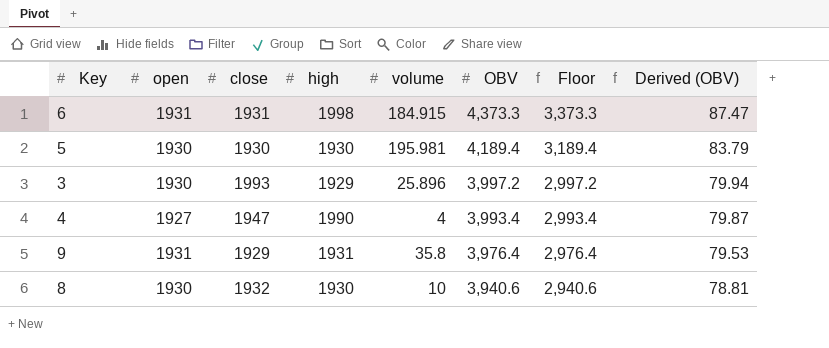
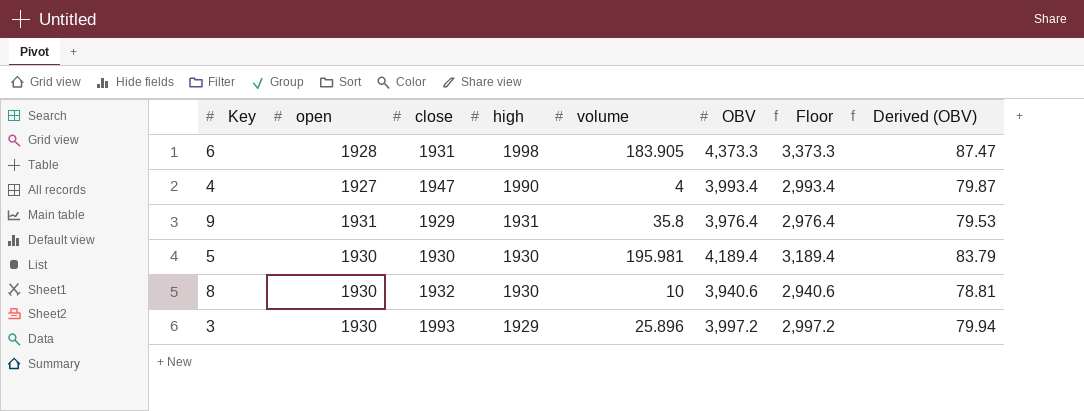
row order: OBV descending -> high descending
6 | open: 1931 -> 1928
6 | volume: 184.915 -> 183.905

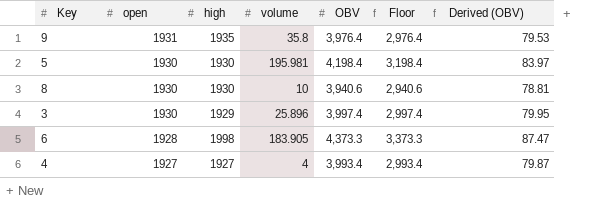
row order: high descending -> open descending
column close | position: 3 -> none
9 | high: 1931 -> 1935
5 | OBV: 4,189.4 -> 4,198.4
5 | Floor: 3,189.4 -> 3,198.4
5 | Derived (OBV): 83.79 -> 83.97
3 | OBV: 3,997.2 -> 3,997.4
3 | Floor: 2,997.2 -> 2,997.4
3 | Derived (OBV): 79.94 -> 79.95
4 | high: 1990 -> 1927

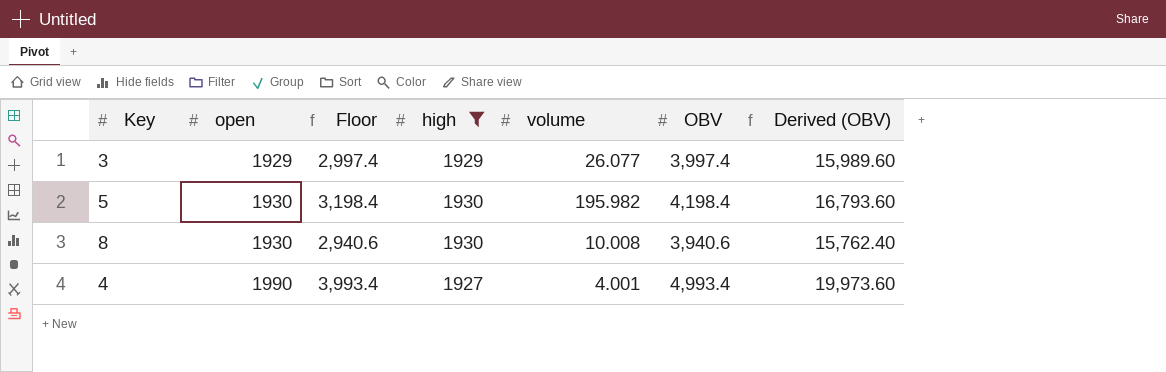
filter: none -> high <= 1930
row order: open descending -> open ascending
column Floor | position: 6 -> 3
column Derived (OBV) | formula: [OBV] * 0.02 -> [OBV] * 4
3 | open: 1930 -> 1929
3 | volume: 25.896 -> 26.077
5 | volume: 195.981 -> 195.982
8 | volume: 10 -> 10.008
4 | open: 1927 -> 1990
4 | Floor: 2,993.4 -> 3,993.4
4 | volume: 4 -> 4.001
4 | OBV: 3,993.4 -> 4,993.4

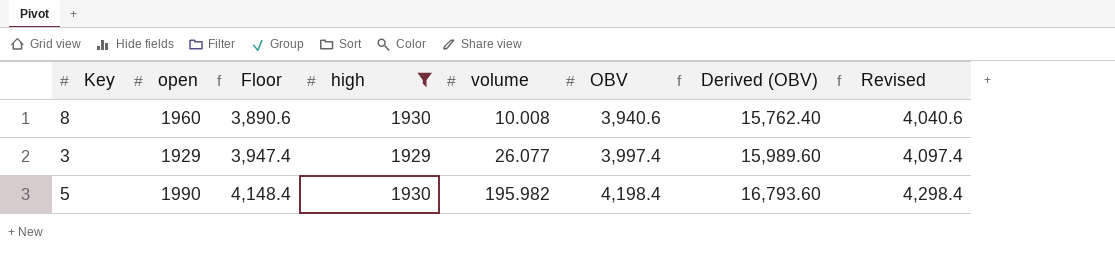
row order: open ascending -> Floor ascending
column Floor | formula: [OBV] - 1000 -> [OBV] - 50
column Revised | formula: none -> [OBV] + 100
row 4: 1990 | 3,993.4 | 1927 | 4.001 | 4,993.4 | 19,973.60 -> none
8 | open: 1930 -> 1960
5 | open: 1930 -> 1990

